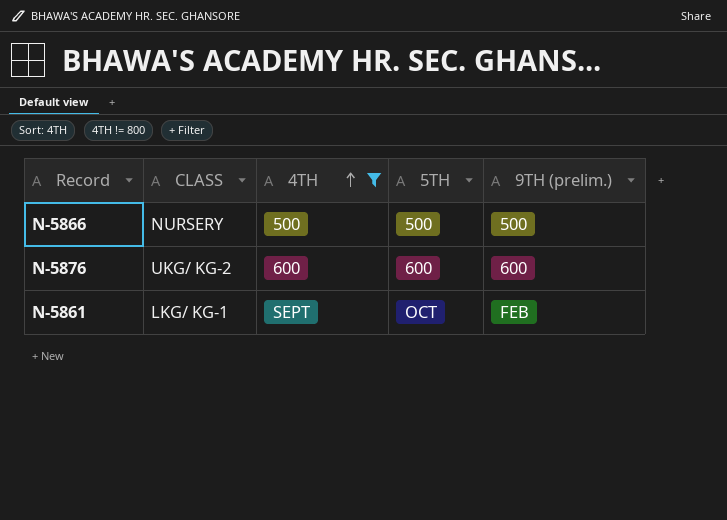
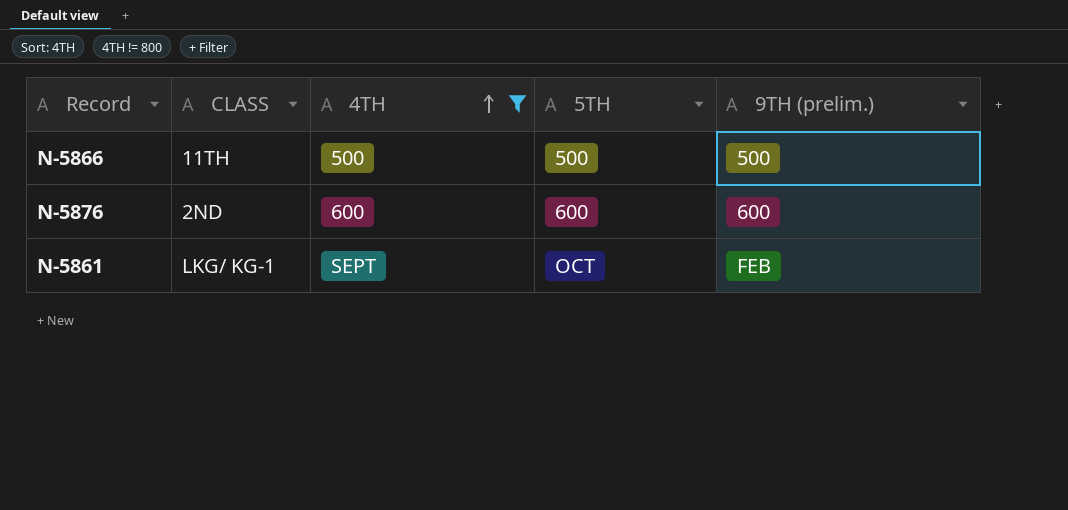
N-5866 | CLASS: NURSERY -> 11TH
N-5876 | CLASS: UKG/ KG-2 -> 2ND

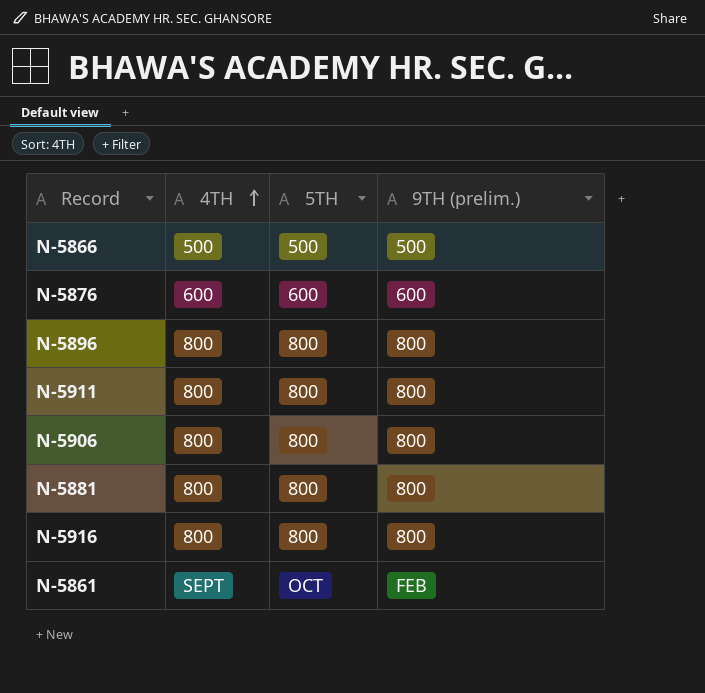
filter: 4TH != 800 -> none
column CLASS | position: 2 -> none

